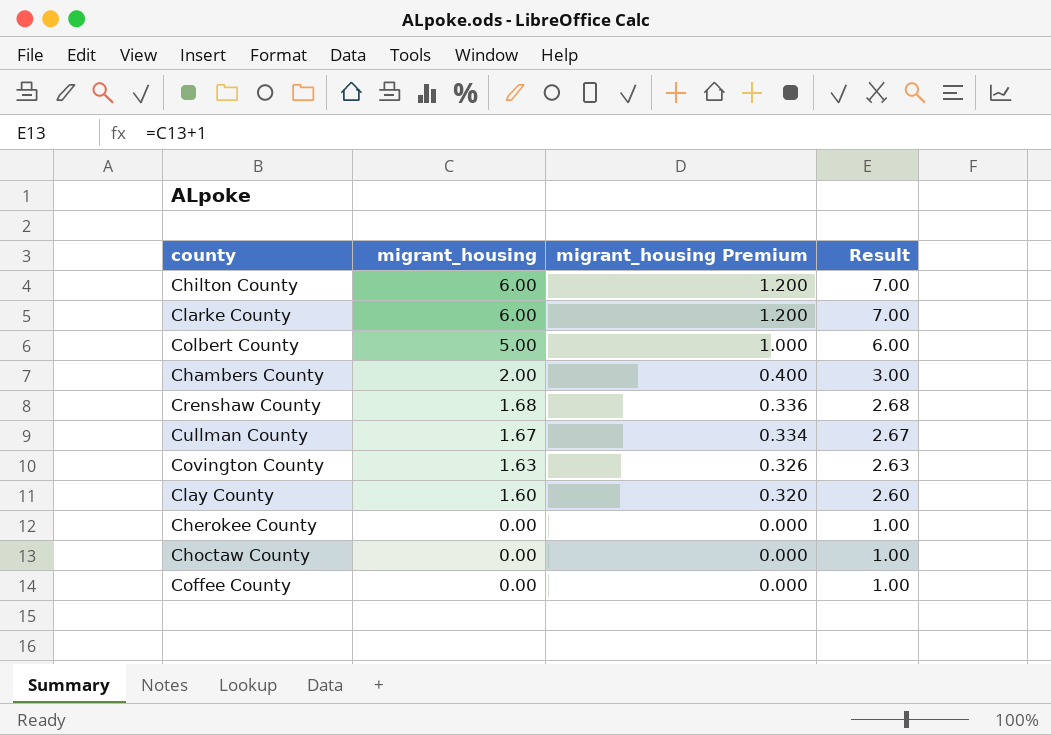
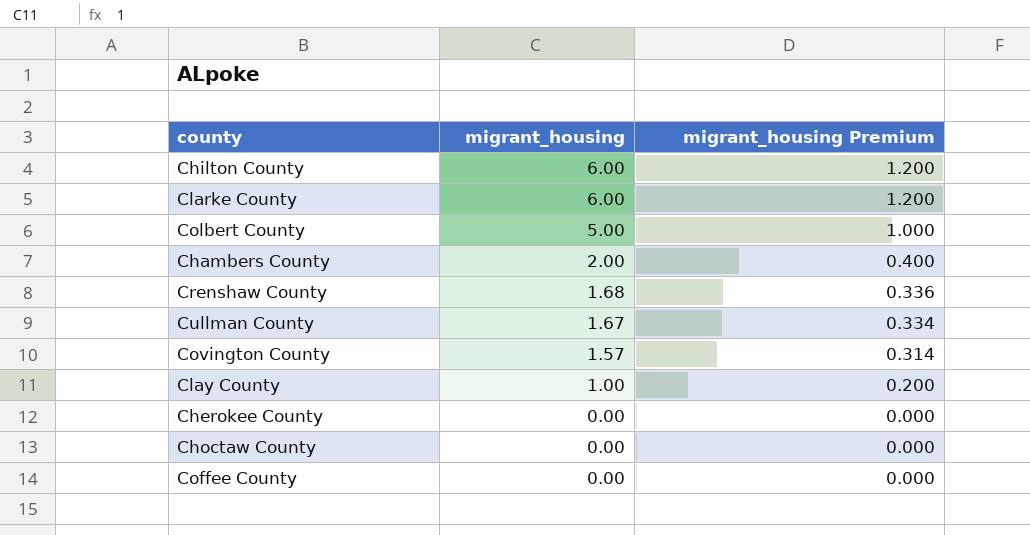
column Result | formula: [migrant_housing] + 1 -> none
Covington County | migrant_housing: 1.63 -> 1.57
Covington County | migrant_housing Premium: 0.326 -> 0.314
Clay County | migrant_housing: 1.60 -> 1.00
Clay County | migrant_housing Premium: 0.320 -> 0.200

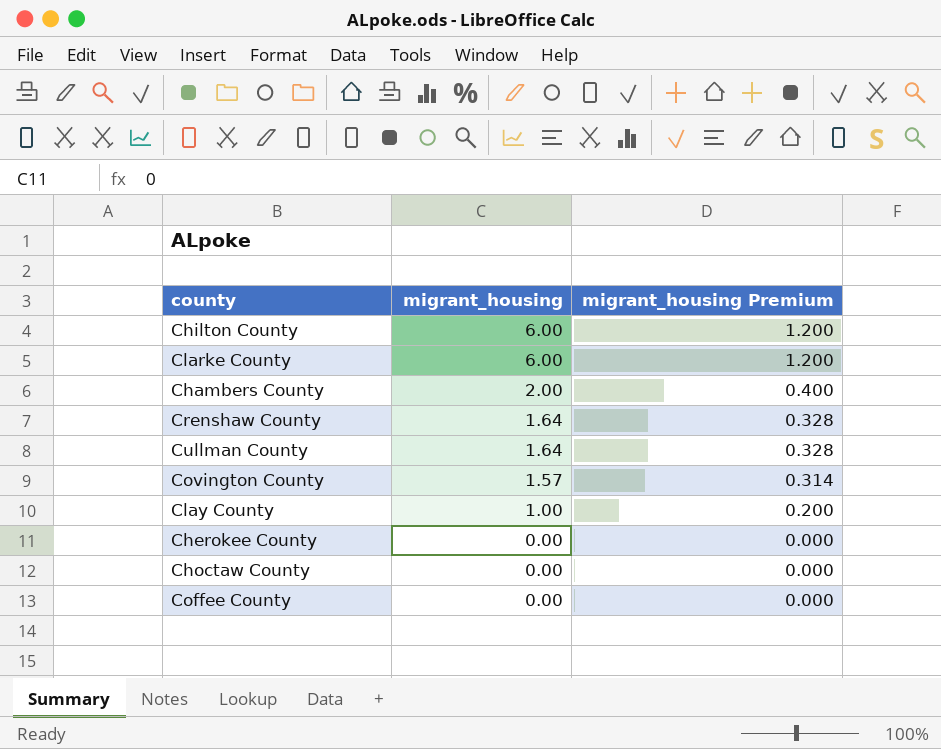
row Colbert County: 5.00 | 1.000 -> none
Crenshaw County | migrant_housing: 1.68 -> 1.64
Crenshaw County | migrant_housing Premium: 0.336 -> 0.328
Cullman County | migrant_housing: 1.67 -> 1.64
Cullman County | migrant_housing Premium: 0.334 -> 0.328

